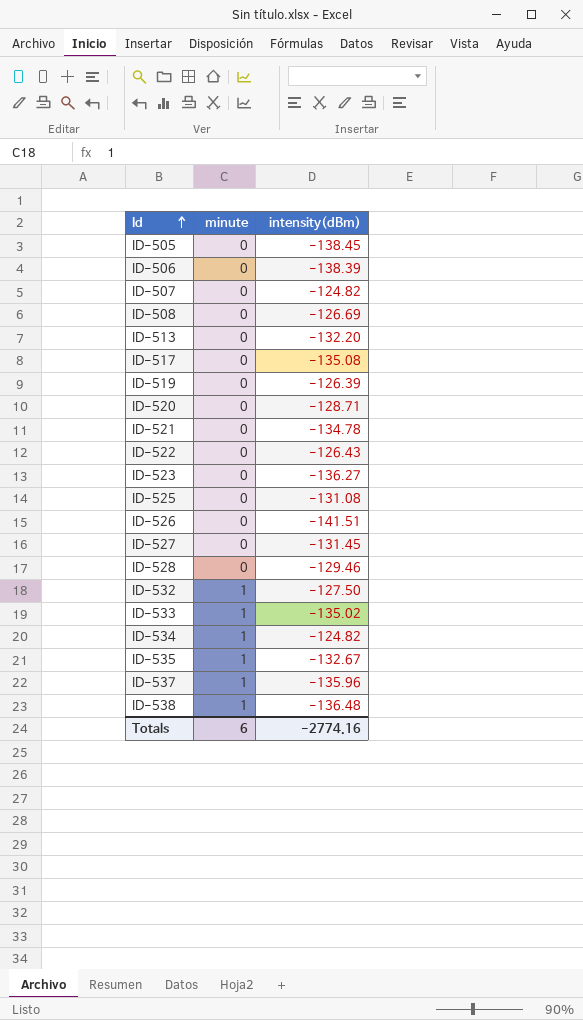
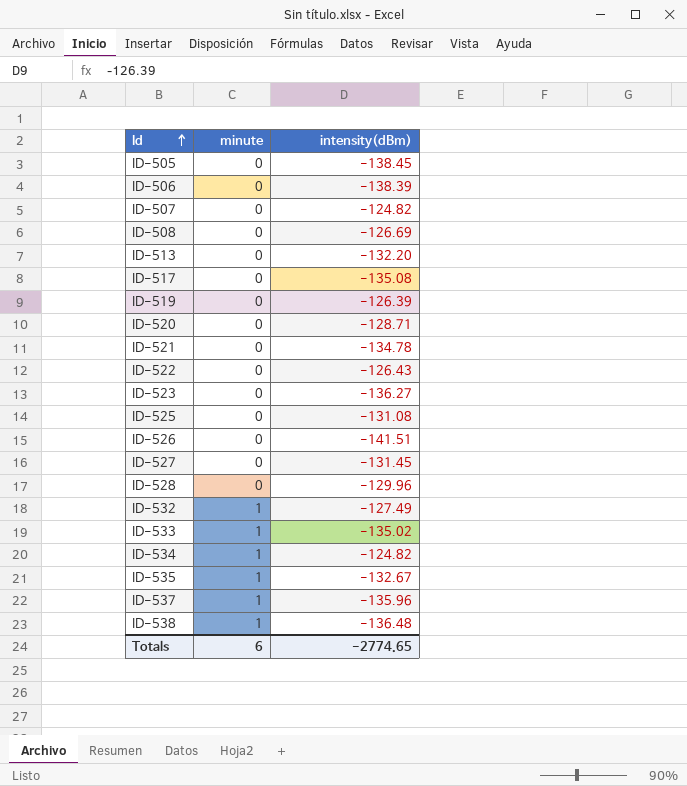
ID-528 | intensity(dBm): -129.46 -> -129.96
ID-532 | intensity(dBm): -127.50 -> -127.49
Totals | intensity(dBm): -2774.16 -> -2774.65

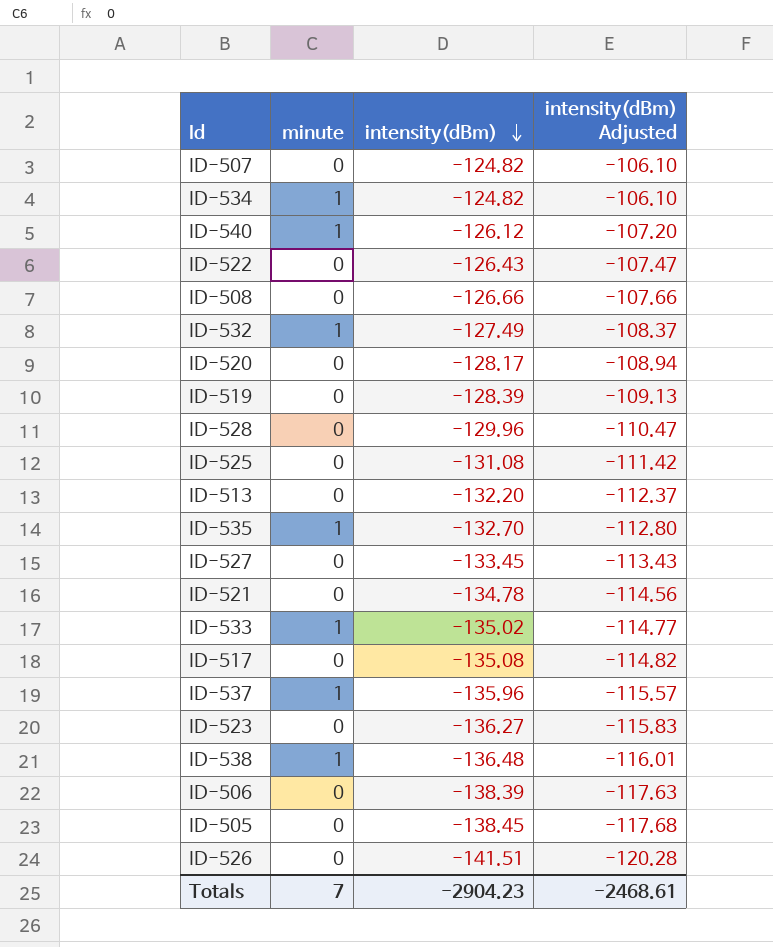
row order: Id ascending -> intensity(dBm) descending
column intensity(dBm) Adjusted | formula: none -> [intensity(dBm)] * 0.85
row ID-540: none -> 1 | -126.12 | -107.20
ID-508 | intensity(dBm): -126.69 -> -126.66
ID-520 | intensity(dBm): -128.71 -> -128.17
ID-519 | intensity(dBm): -126.39 -> -128.39
ID-535 | intensity(dBm): -132.67 -> -132.70
ID-527 | intensity(dBm): -131.45 -> -133.45
Totals | minute: 6 -> 7
Totals | intensity(dBm): -2774.65 -> -2904.23

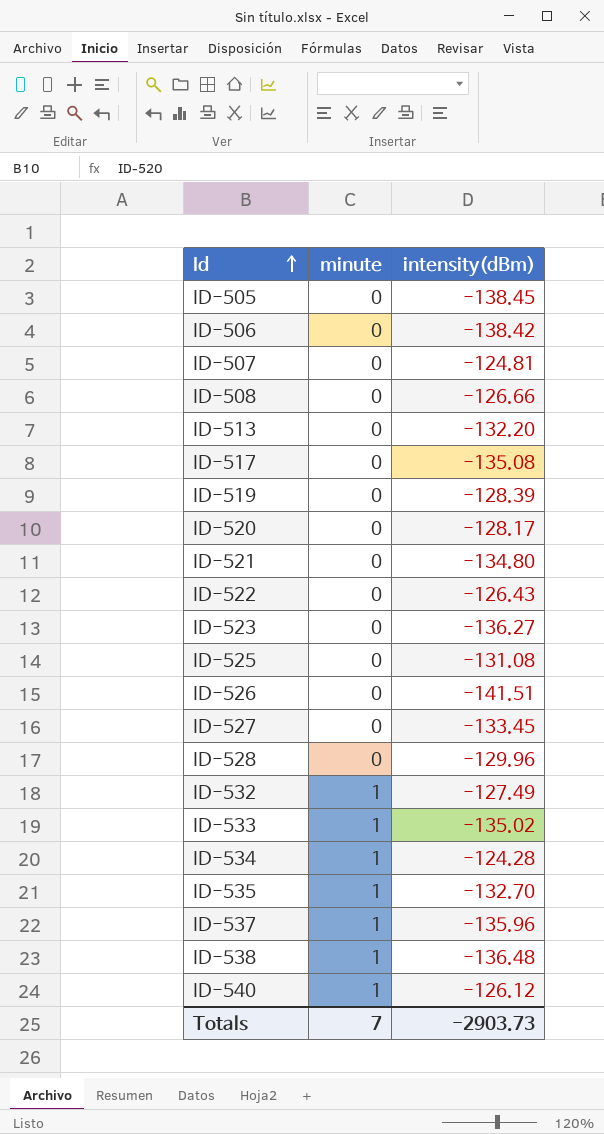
row order: intensity(dBm) descending -> Id ascending
column intensity(dBm) Adjusted | formula: [intensity(dBm)] * 0.85 -> none
ID-506 | intensity(dBm): -138.39 -> -138.42
ID-507 | intensity(dBm): -124.82 -> -124.81
ID-521 | intensity(dBm): -134.78 -> -134.80
ID-534 | intensity(dBm): -124.82 -> -124.28
Totals | intensity(dBm): -2904.23 -> -2903.73

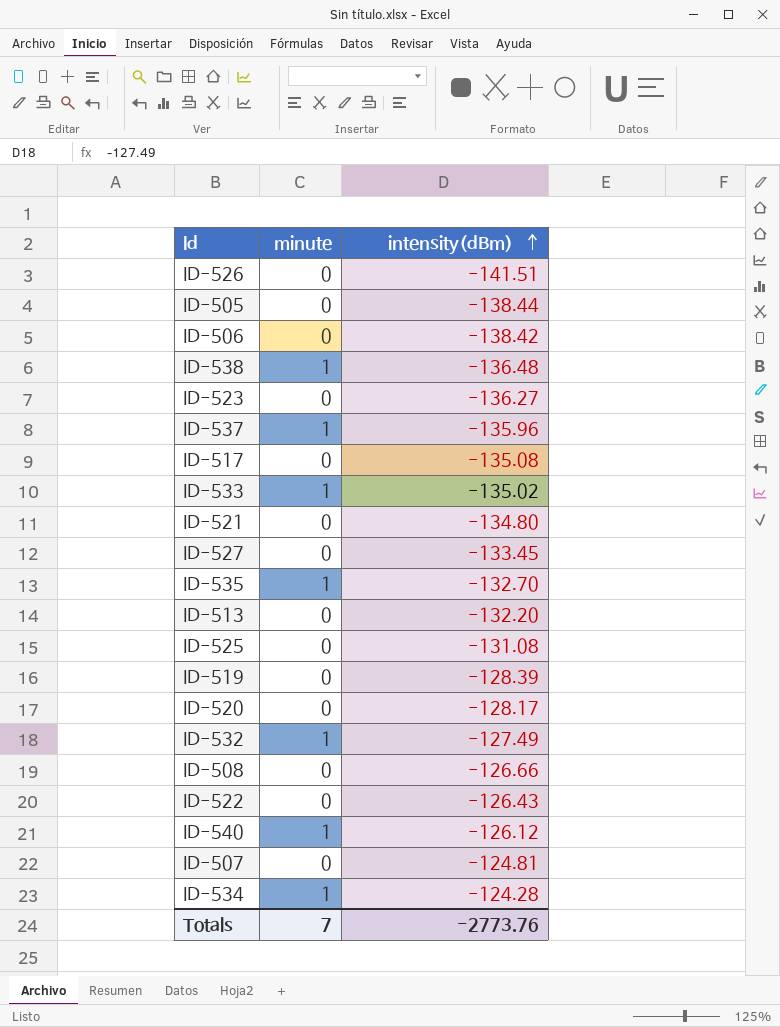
row order: Id ascending -> intensity(dBm) ascending
row ID-528: 0 | -129.96 -> none
ID-505 | intensity(dBm): -138.45 -> -138.44
Totals | intensity(dBm): -2903.73 -> -2773.76

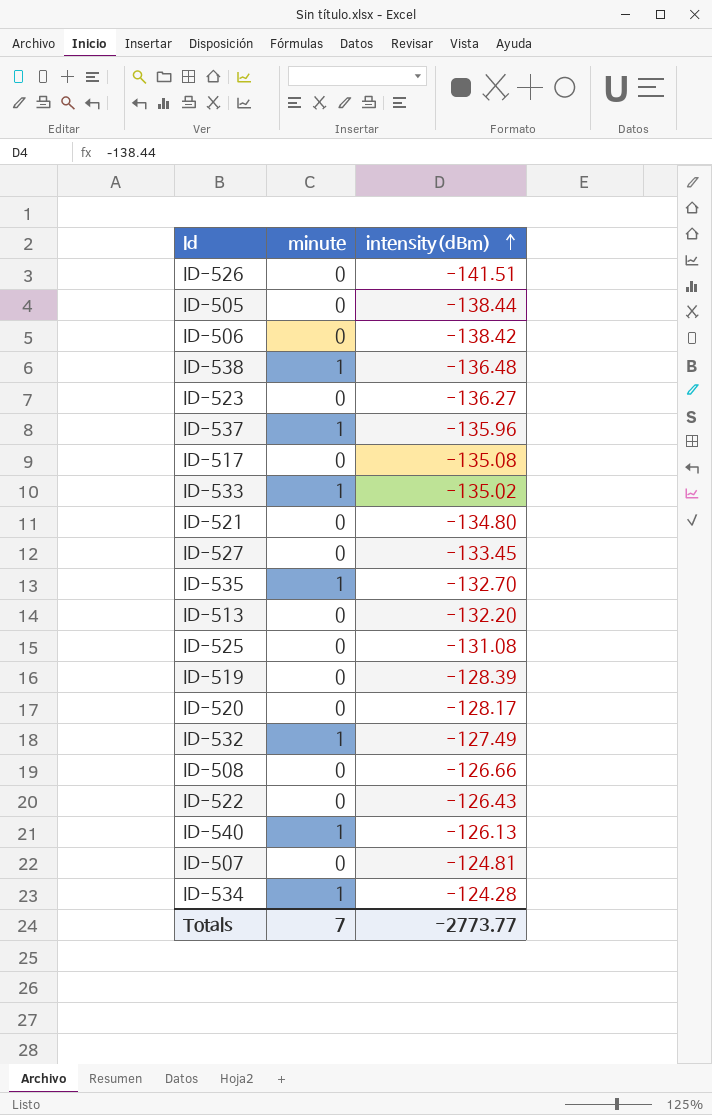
ID-540 | intensity(dBm): -126.12 -> -126.13
Totals | intensity(dBm): -2773.76 -> -2773.77

